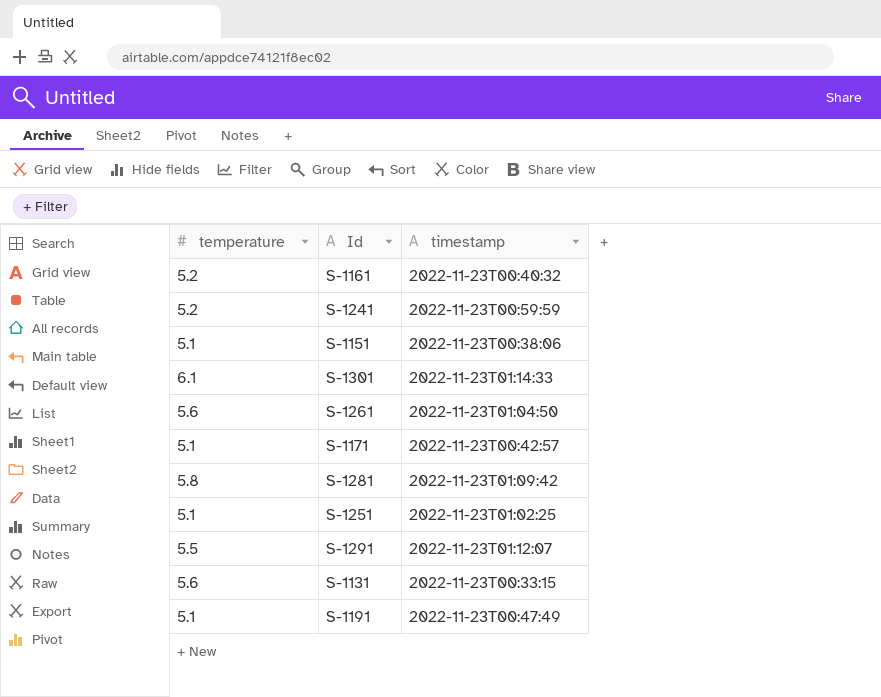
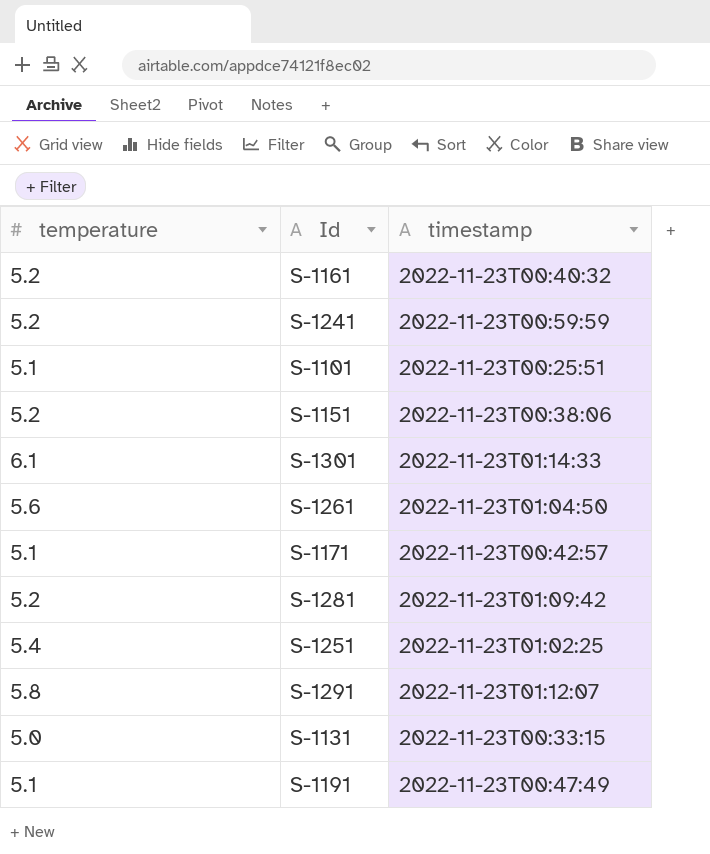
row S-1101: none -> 5.1 | 2022-11-23T00:25:51
S-1151 | temperature: 5.1 -> 5.2
S-1281 | temperature: 5.8 -> 5.2
S-1251 | temperature: 5.1 -> 5.4
S-1291 | temperature: 5.5 -> 5.8
S-1131 | temperature: 5.6 -> 5.0

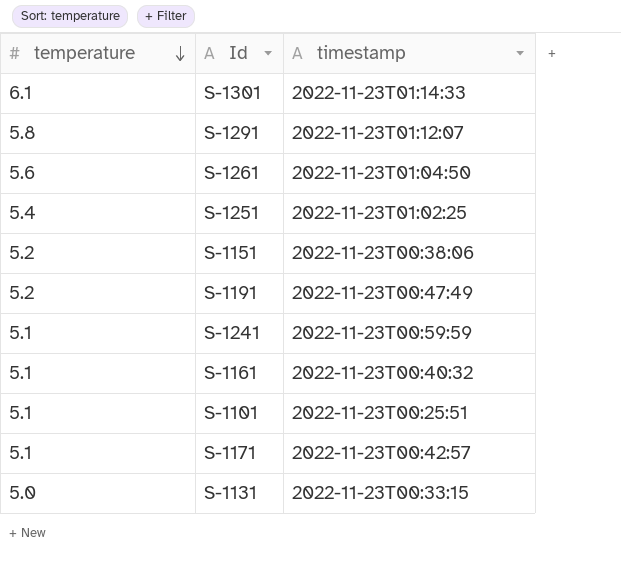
row order: none -> temperature descending
row S-1281: 5.2 | 2022-11-23T01:09:42 -> none
S-1191 | temperature: 5.1 -> 5.2
S-1241 | temperature: 5.2 -> 5.1
S-1161 | temperature: 5.2 -> 5.1

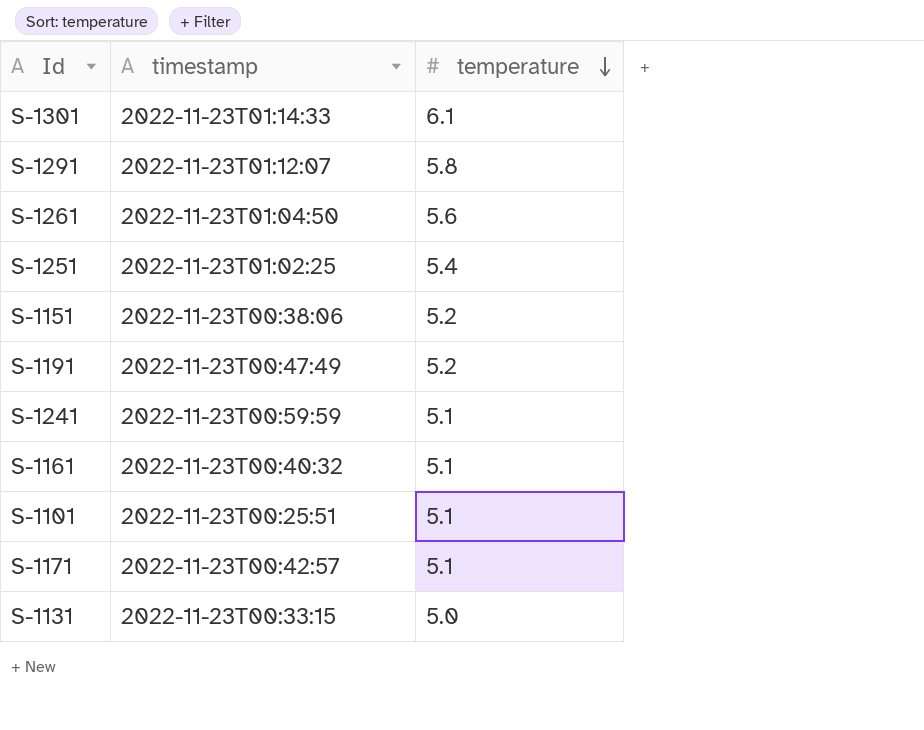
column temperature | position: 1 -> 3

